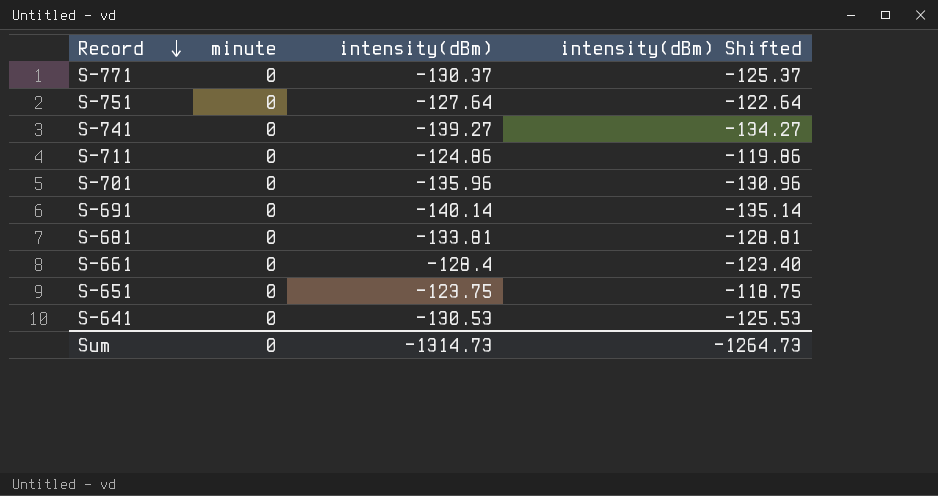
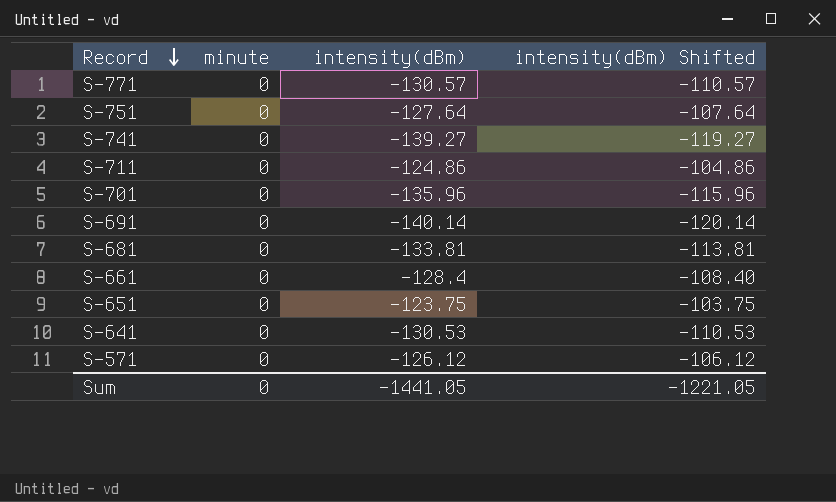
column intensity(dBm) Shifted | formula: [intensity(dBm)] + 5 -> [intensity(dBm)] + 20
S-771 | intensity(dBm): -130.37 -> -130.57
row S-571: none -> 0 | -126.12 | -106.12
Sum | intensity(dBm): -1314.73 -> -1441.05
Sum | intensity(dBm) Shifted: -1264.73 -> -1221.05

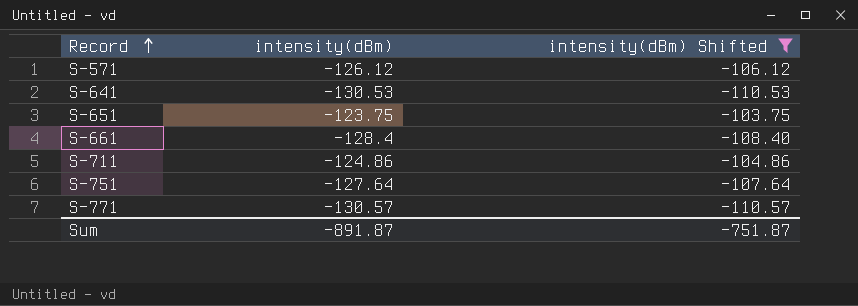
filter: none -> intensity(dBm) Shifted >= -110.57
row order: Record descending -> Record ascending
column minute | position: 2 -> none
Sum | intensity(dBm): -1441.05 -> -891.87
Sum | intensity(dBm) Shifted: -1221.05 -> -751.87

